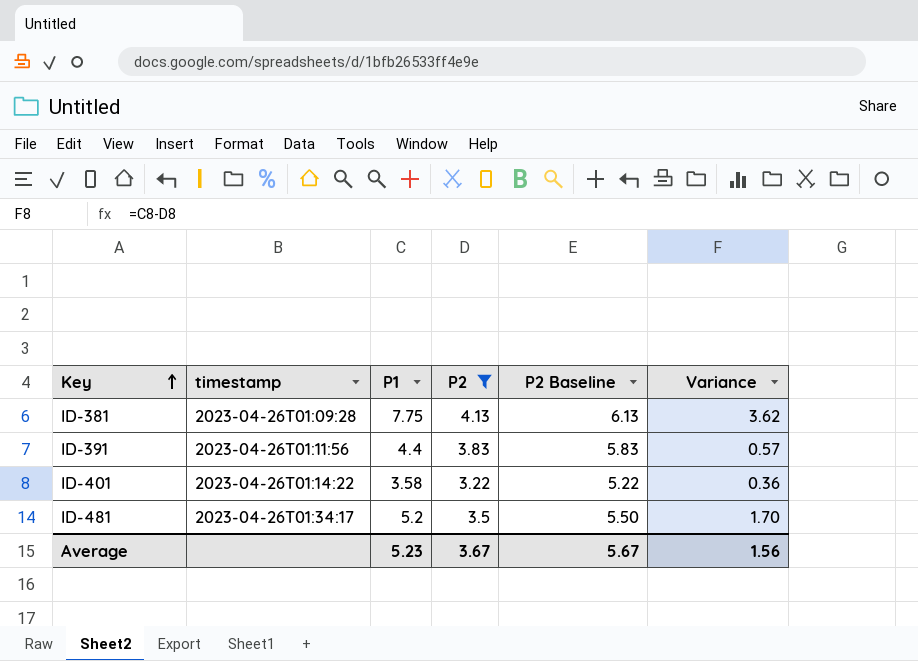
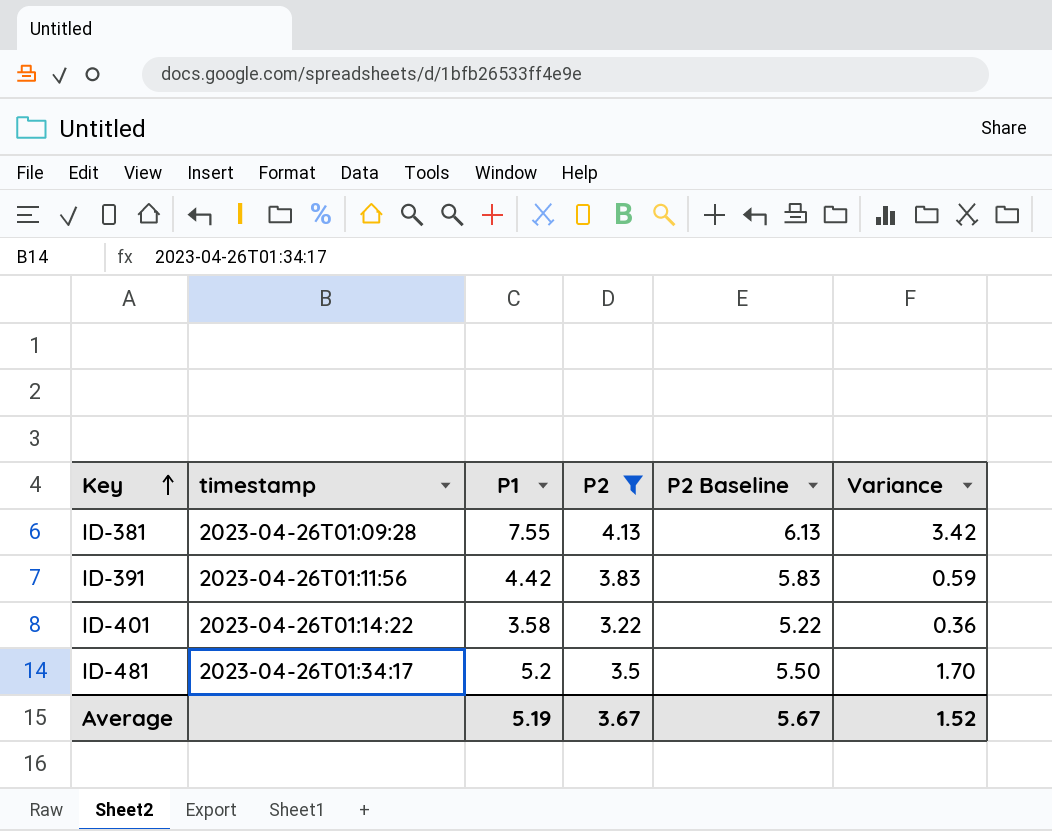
ID-381 | P1: 7.75 -> 7.55
ID-381 | Variance: 3.62 -> 3.42
ID-391 | P1: 4.4 -> 4.42
ID-391 | Variance: 0.57 -> 0.59
Average | P1: 5.23 -> 5.19
Average | Variance: 1.56 -> 1.52

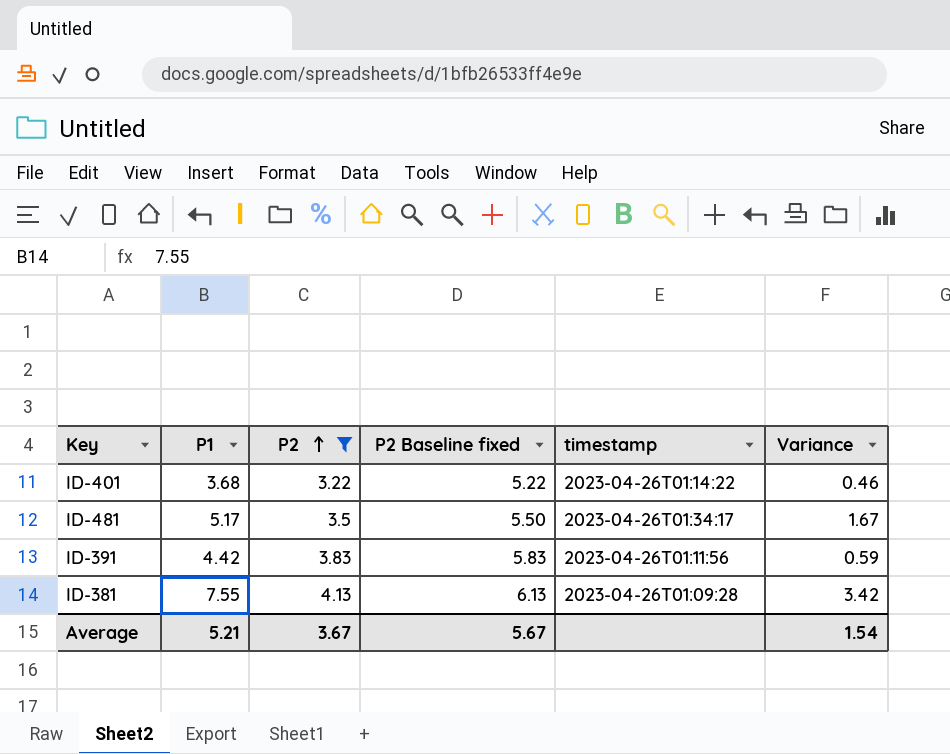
row order: Key ascending -> P2 ascending
column name: P2 Baseline -> P2 Baseline fixed
column timestamp | position: 2 -> 5
ID-401 | P1: 3.58 -> 3.68
ID-401 | Variance: 0.36 -> 0.46
ID-481 | P1: 5.2 -> 5.17
ID-481 | Variance: 1.70 -> 1.67
Average | P1: 5.19 -> 5.21
Average | Variance: 1.52 -> 1.54

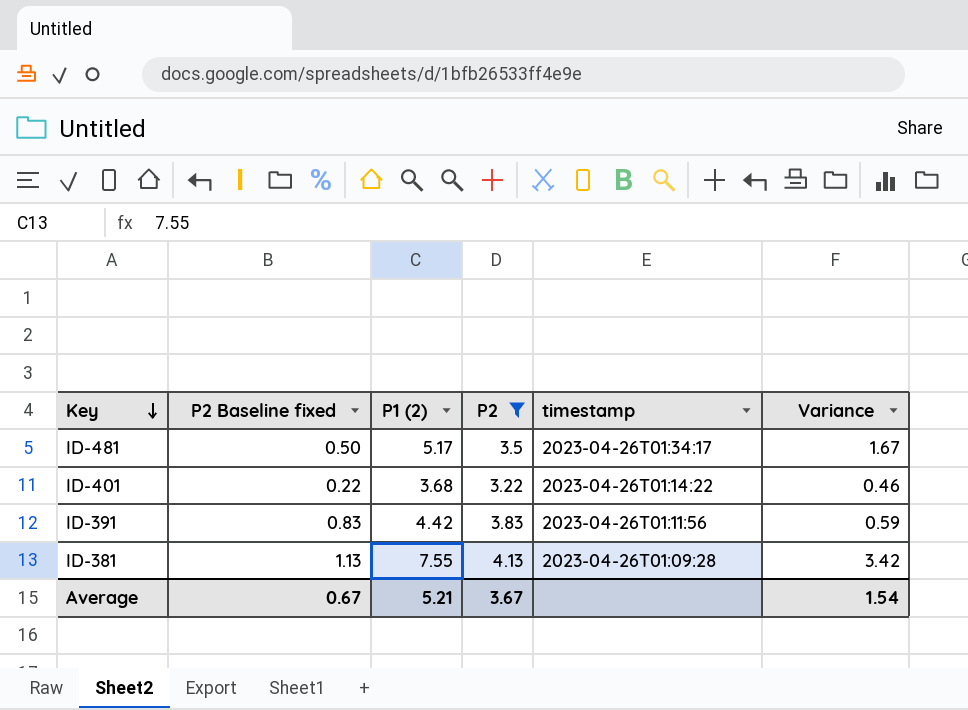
row order: P2 ascending -> Key descending
column P2 Baseline fixed | formula: [P2] + 2 -> [P2] - 3
column P2 Baseline fixed | position: 4 -> 2
column name: P1 -> P1 (2)
Average | P2 Baseline fixed: 5.67 -> 0.67

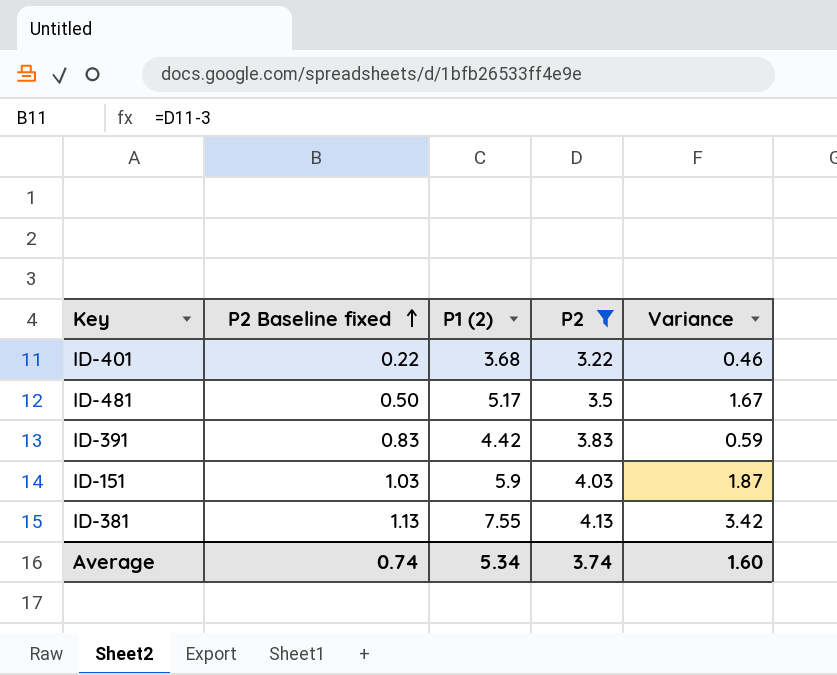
row order: Key descending -> P2 Baseline fixed ascending
column timestamp | position: 5 -> none
row ID-151: none -> 1.03 | 5.9 | 4.03 | 1.87
Average | P2 Baseline fixed: 0.67 -> 0.74
Average | P1 (2): 5.21 -> 5.34
Average | P2: 3.67 -> 3.74
Average | Variance: 1.54 -> 1.60

